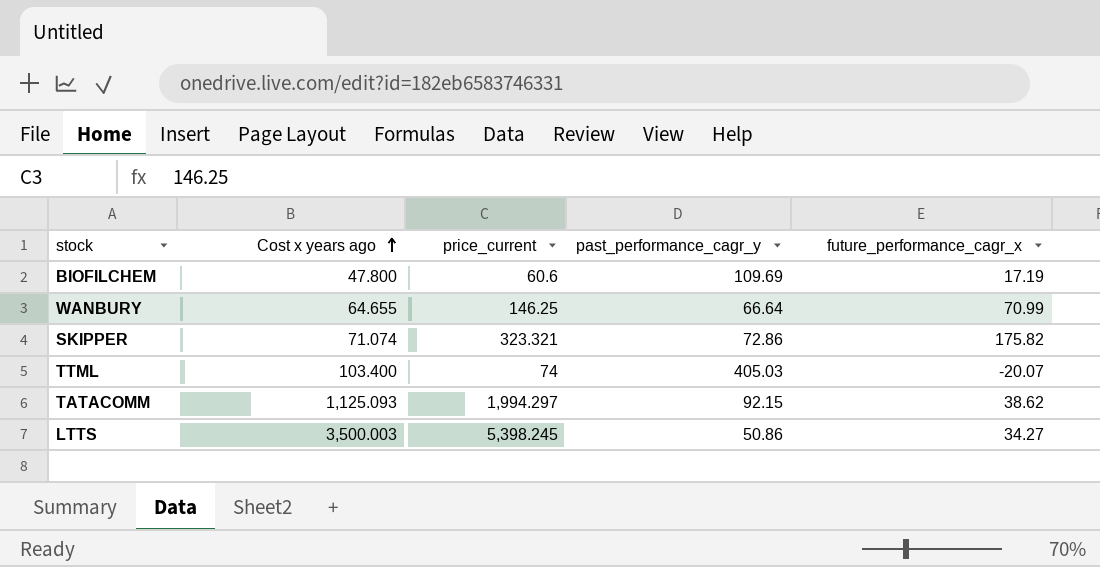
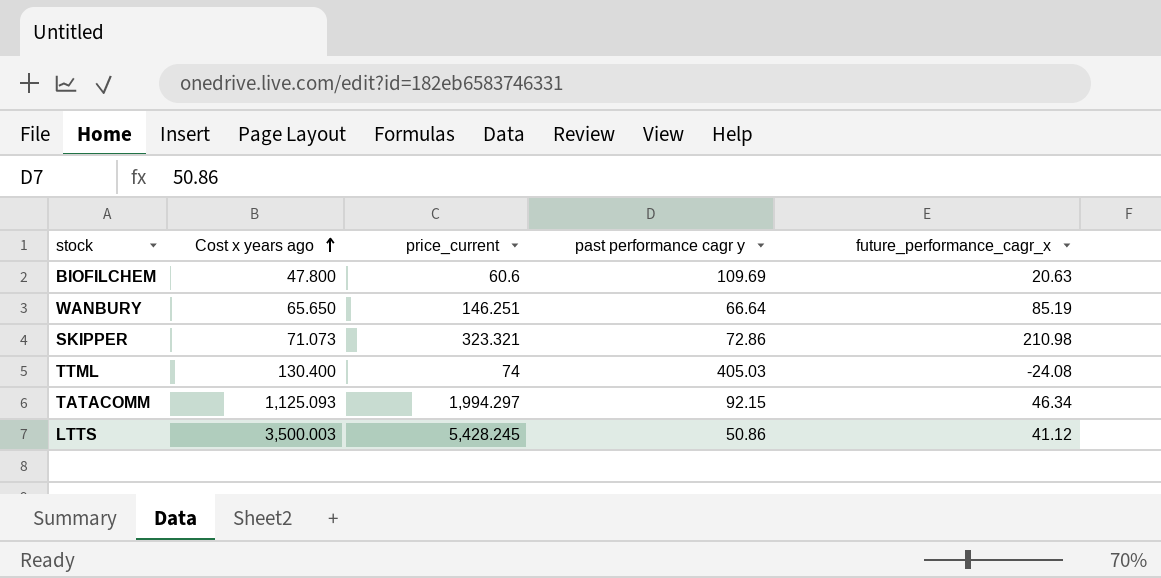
column name: past_performance_cagr_y -> past performance cagr y
BIOFILCHEM | future_performance_cagr_x: 17.19 -> 20.63
WANBURY | Cost x years ago: 64.655 -> 65.650
WANBURY | price_current: 146.25 -> 146.251
WANBURY | future_performance_cagr_x: 70.99 -> 85.19
SKIPPER | Cost x years ago: 71.074 -> 71.073
SKIPPER | future_performance_cagr_x: 175.82 -> 210.98
TTML | Cost x years ago: 103.400 -> 130.400
TTML | future_performance_cagr_x: -20.07 -> -24.08
TATACOMM | future_performance_cagr_x: 38.62 -> 46.34
LTTS | price_current: 5,398.245 -> 5,428.245
LTTS | future_performance_cagr_x: 34.27 -> 41.12

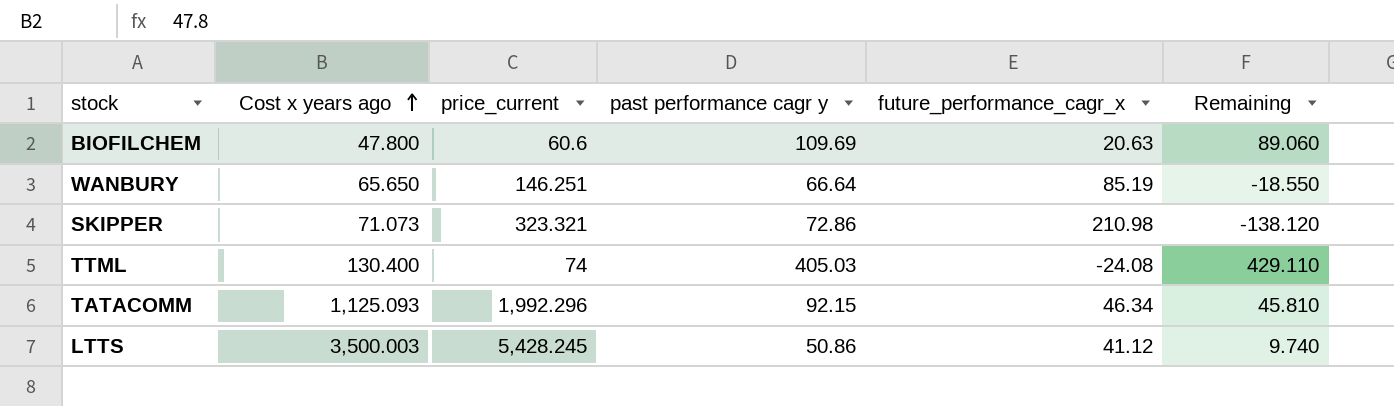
column Remaining | formula: none -> [past performance cagr y] - [future_performance_cagr_x]
TATACOMM | price_current: 1,994.297 -> 1,992.296

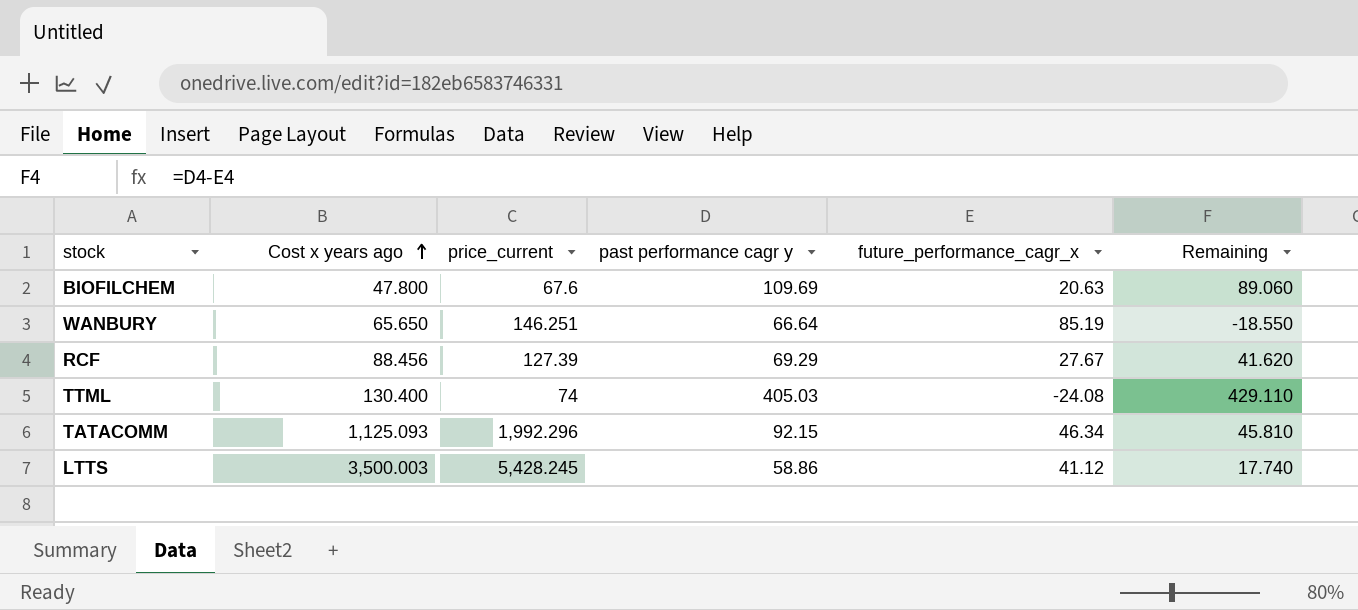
row SKIPPER: 71.073 | 323.321 | 72.86 | 210.98 | -138.120 -> none
BIOFILCHEM | price_current: 60.6 -> 67.6
row RCF: none -> 88.456 | 127.39 | 69.29 | 27.67 | 41.620
LTTS | past performance cagr y: 50.86 -> 58.86
LTTS | Remaining: 9.740 -> 17.740

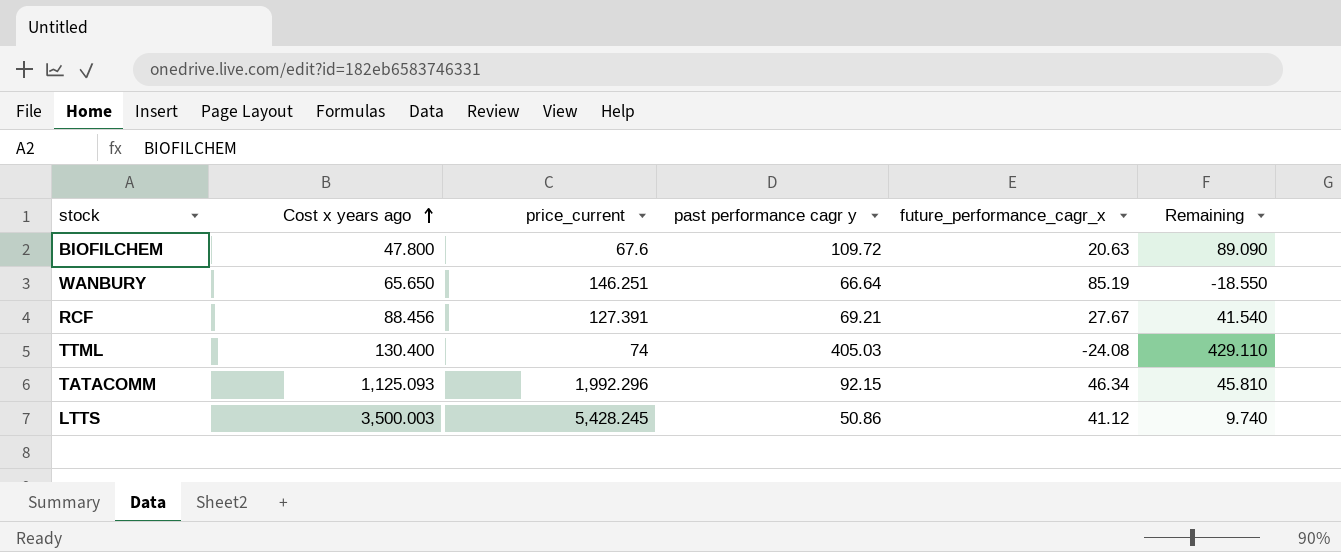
BIOFILCHEM | past performance cagr y: 109.69 -> 109.72
BIOFILCHEM | Remaining: 89.060 -> 89.090
RCF | price_current: 127.39 -> 127.391
RCF | past performance cagr y: 69.29 -> 69.21
RCF | Remaining: 41.620 -> 41.540
LTTS | past performance cagr y: 58.86 -> 50.86
LTTS | Remaining: 17.740 -> 9.740

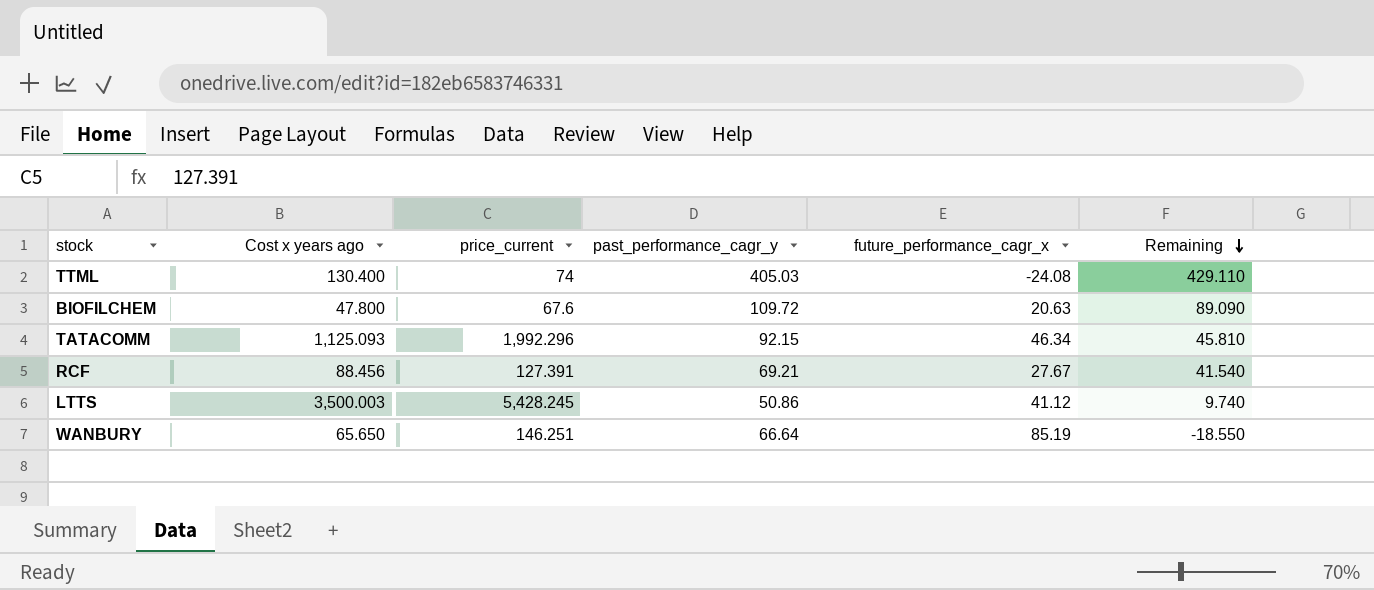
row order: Cost x years ago ascending -> Remaining descending
column name: past performance cagr y -> past_performance_cagr_y

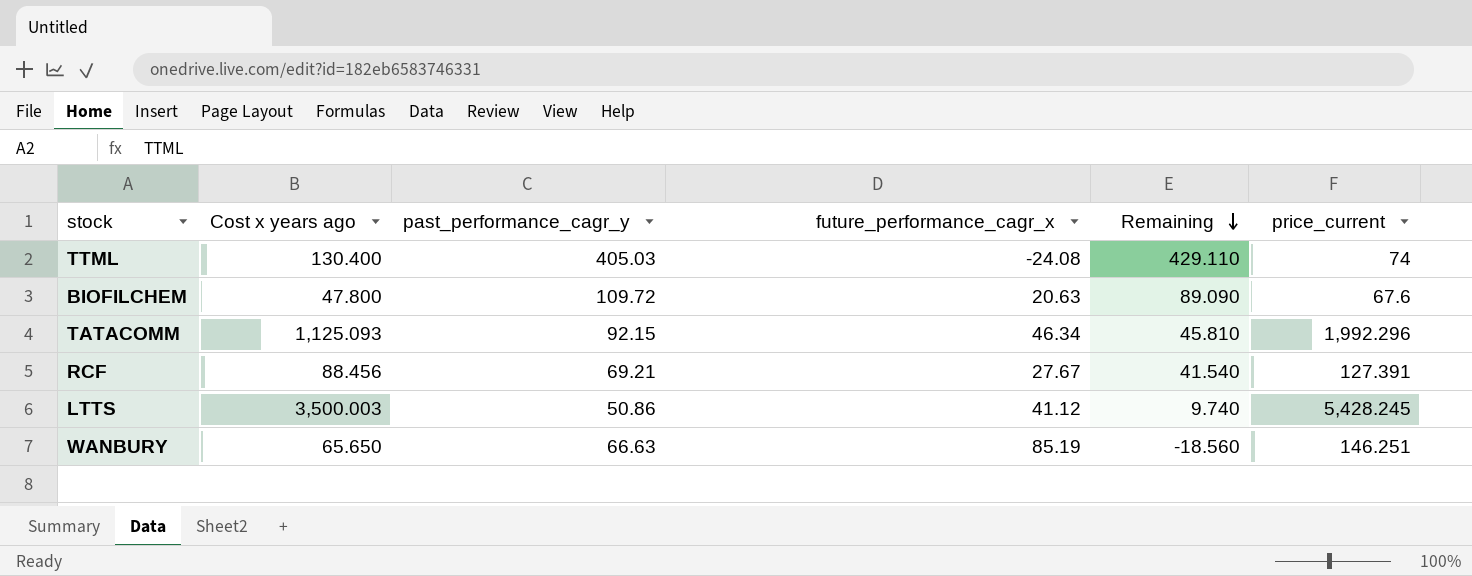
column price_current | position: 3 -> 6
WANBURY | past_performance_cagr_y: 66.64 -> 66.63
WANBURY | Remaining: -18.550 -> -18.560

